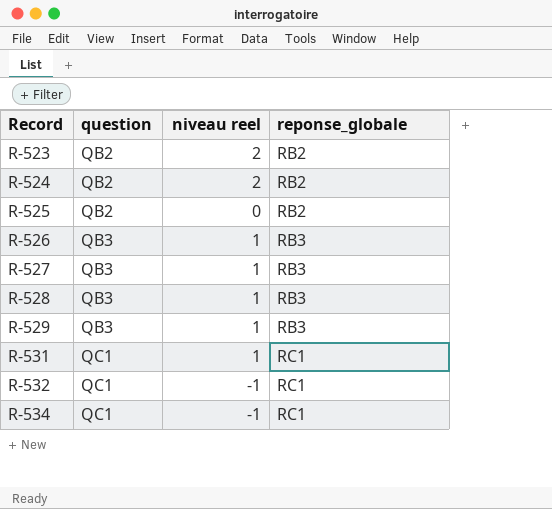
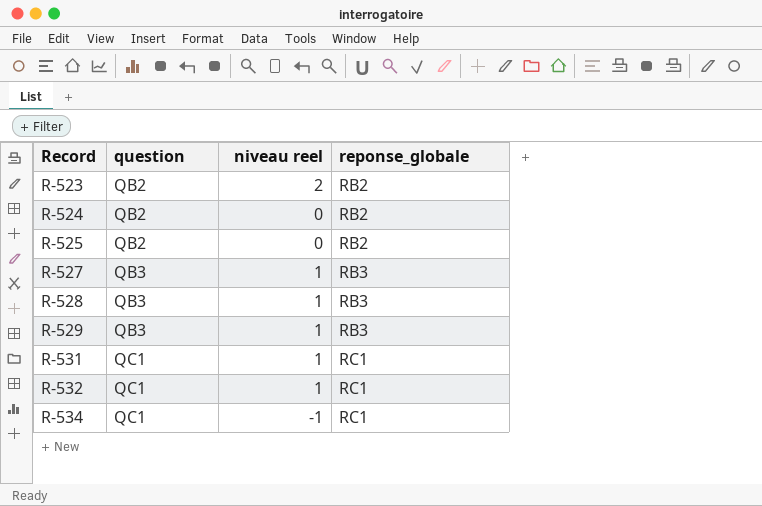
row R-526: QB3 | 1 | RB3 -> none
R-524 | niveau reel: 2 -> 0
R-532 | niveau reel: -1 -> 1

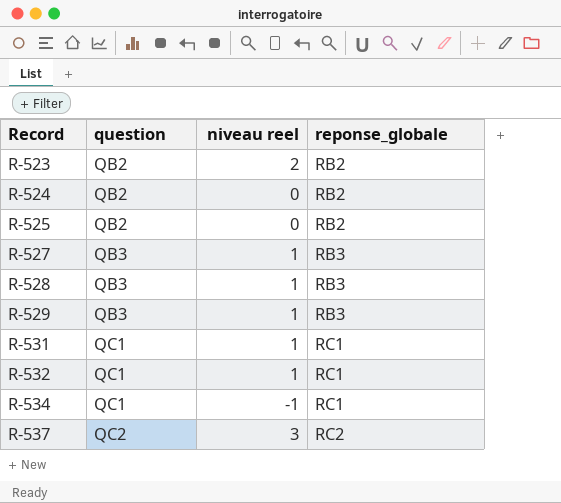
row R-537: none -> QC2 | 3 | RC2

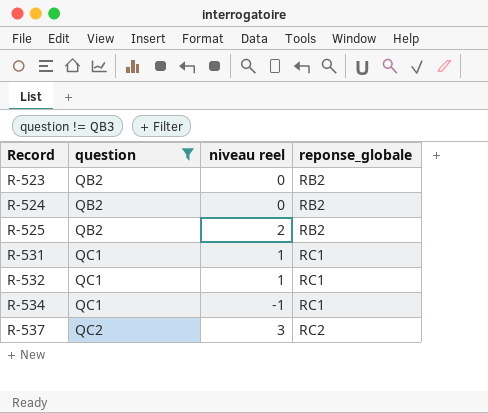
filter: none -> question != QB3
R-523 | niveau reel: 2 -> 0
R-525 | niveau reel: 0 -> 2

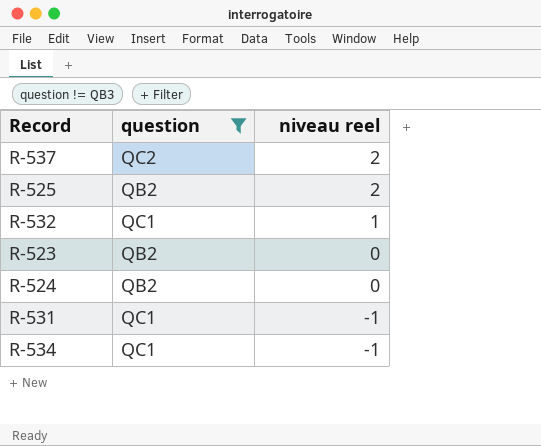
row order: Record ascending -> niveau reel descending
column reponse_globale | position: 4 -> none
R-537 | niveau reel: 3 -> 2
R-531 | niveau reel: 1 -> -1

